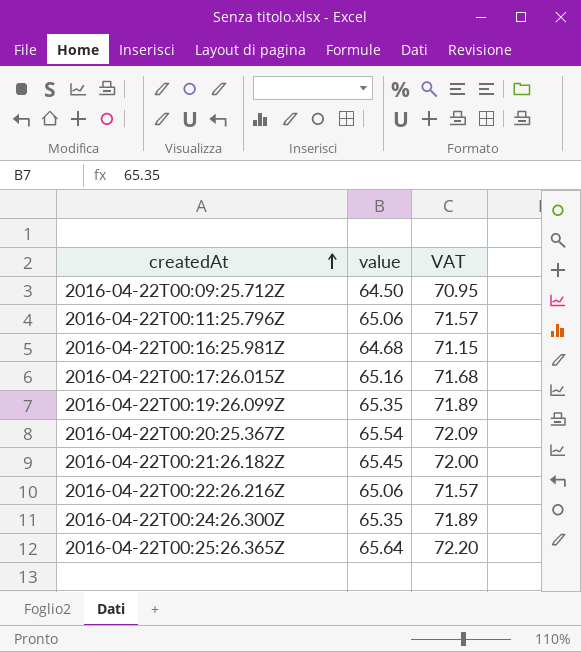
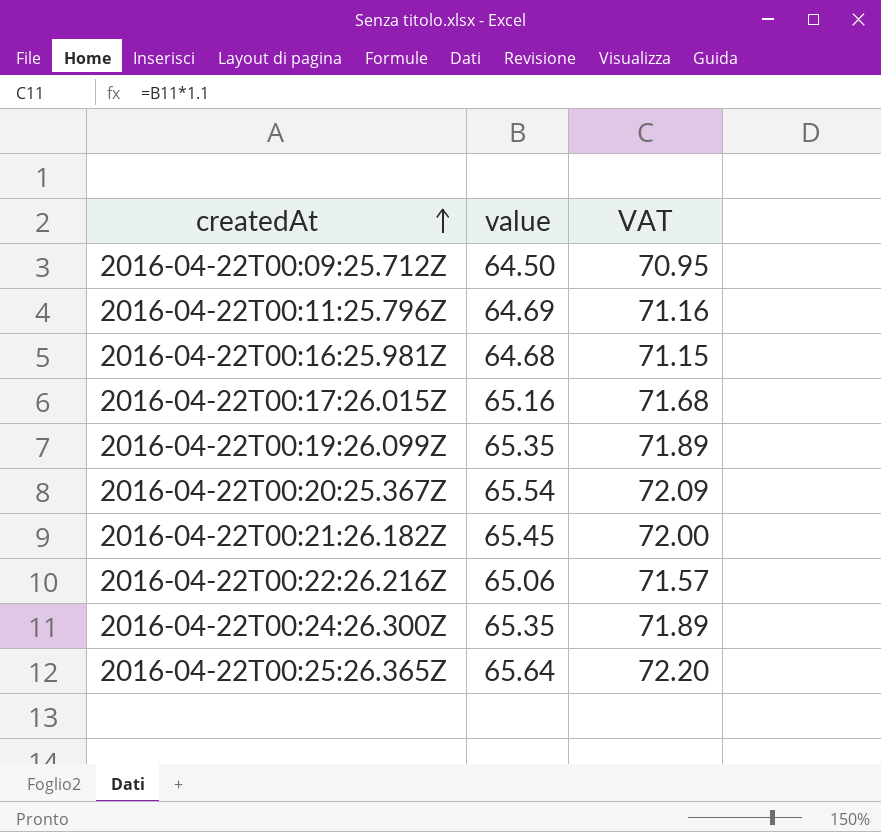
2016-04-22T00:11:25.796Z | value: 65.06 -> 64.69
2016-04-22T00:11:25.796Z | VAT: 71.57 -> 71.16

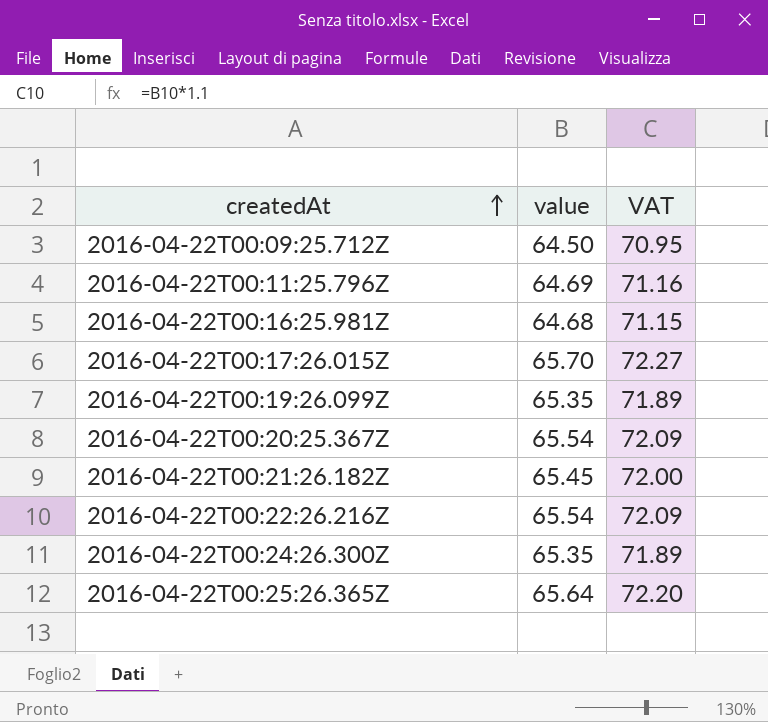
2016-04-22T00:17:26.015Z | value: 65.16 -> 65.70
2016-04-22T00:17:26.015Z | VAT: 71.68 -> 72.27
2016-04-22T00:22:26.216Z | value: 65.06 -> 65.54
2016-04-22T00:22:26.216Z | VAT: 71.57 -> 72.09

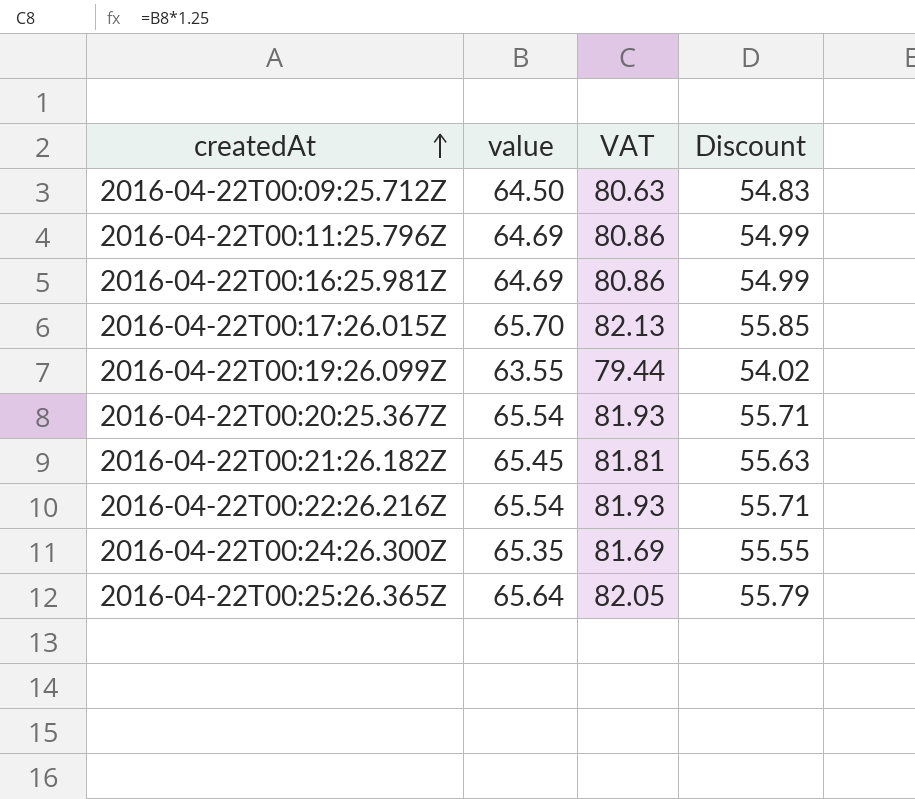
column VAT | formula: [value] * 1.1 -> [value] * 1.25
column Discount | formula: none -> [value] * 0.85
2016-04-22T00:16:25.981Z | value: 64.68 -> 64.69
2016-04-22T00:19:26.099Z | value: 65.35 -> 63.55

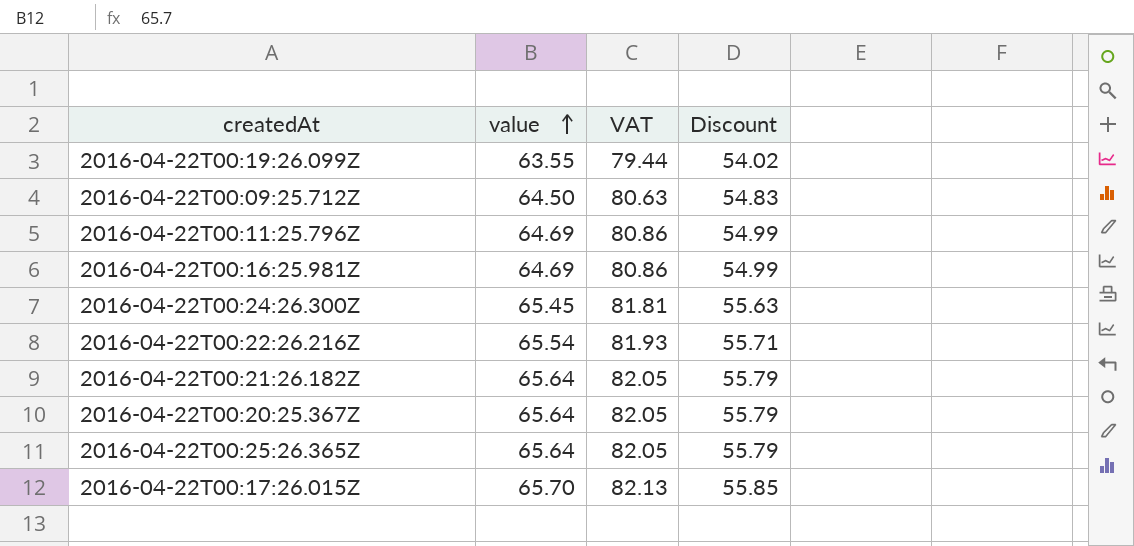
row order: createdAt ascending -> value ascending
2016-04-22T00:24:26.300Z | value: 65.35 -> 65.45
2016-04-22T00:24:26.300Z | VAT: 81.69 -> 81.81
2016-04-22T00:24:26.300Z | Discount: 55.55 -> 55.63
2016-04-22T00:21:26.182Z | value: 65.45 -> 65.64
2016-04-22T00:21:26.182Z | VAT: 81.81 -> 82.05
2016-04-22T00:21:26.182Z | Discount: 55.63 -> 55.79
2016-04-22T00:20:25.367Z | value: 65.54 -> 65.64
2016-04-22T00:20:25.367Z | VAT: 81.93 -> 82.05
2016-04-22T00:20:25.367Z | Discount: 55.71 -> 55.79

